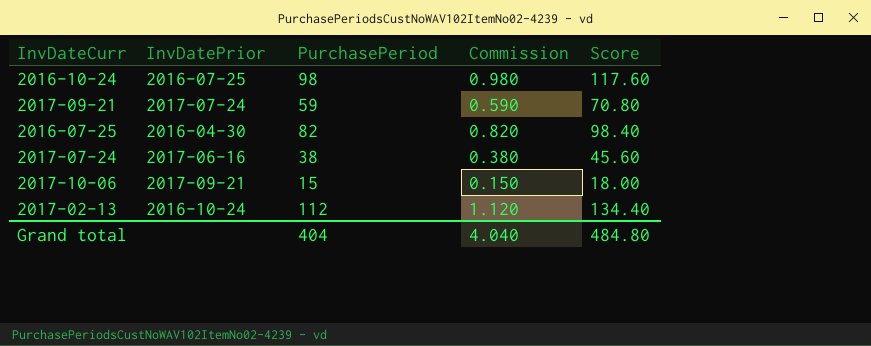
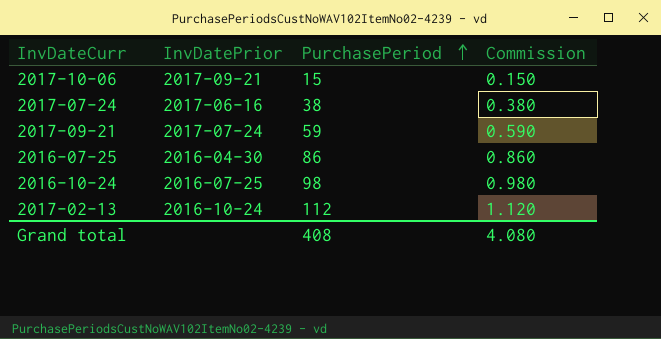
row order: none -> PurchasePeriod ascending
column Score | formula: [PurchasePeriod] * 1.2 -> none
2016-07-25 | PurchasePeriod: 82 -> 86
2016-07-25 | Commission: 0.820 -> 0.860
Grand total | PurchasePeriod: 404 -> 408
Grand total | Commission: 4.040 -> 4.080

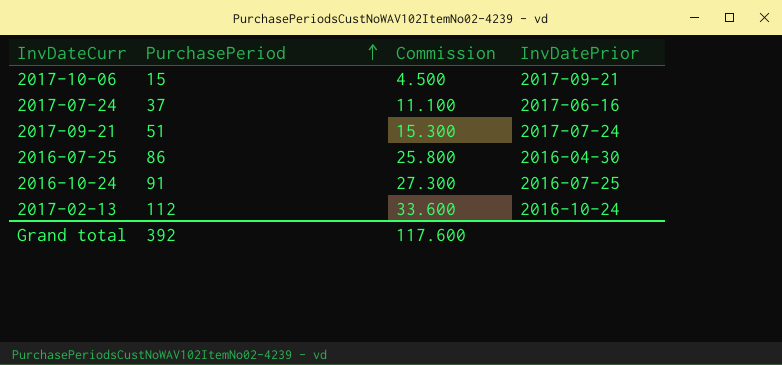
column Commission | formula: [PurchasePeriod] * 0.01 -> [PurchasePeriod] * 0.3
column InvDatePrior | position: 2 -> 4
2017-07-24 | PurchasePeriod: 38 -> 37
2017-09-21 | PurchasePeriod: 59 -> 51
2016-10-24 | PurchasePeriod: 98 -> 91
Grand total | PurchasePeriod: 408 -> 392
Grand total | Commission: 4.080 -> 117.600

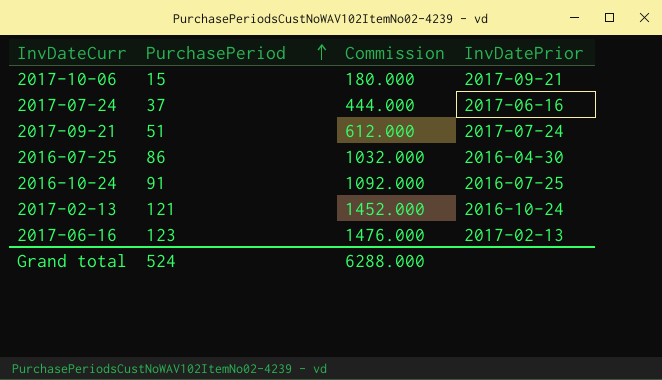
column Commission | formula: [PurchasePeriod] * 0.3 -> [PurchasePeriod] * 12
2017-02-13 | PurchasePeriod: 112 -> 121
row 2017-06-16: none -> 123 | 1476.000 | 2017-02-13
Grand total | PurchasePeriod: 392 -> 524
Grand total | Commission: 117.600 -> 6288.000

